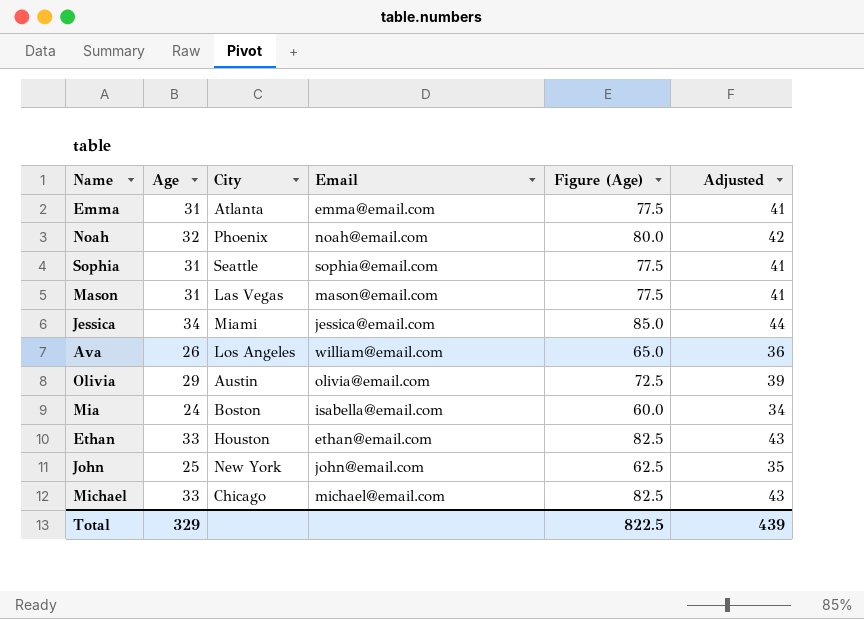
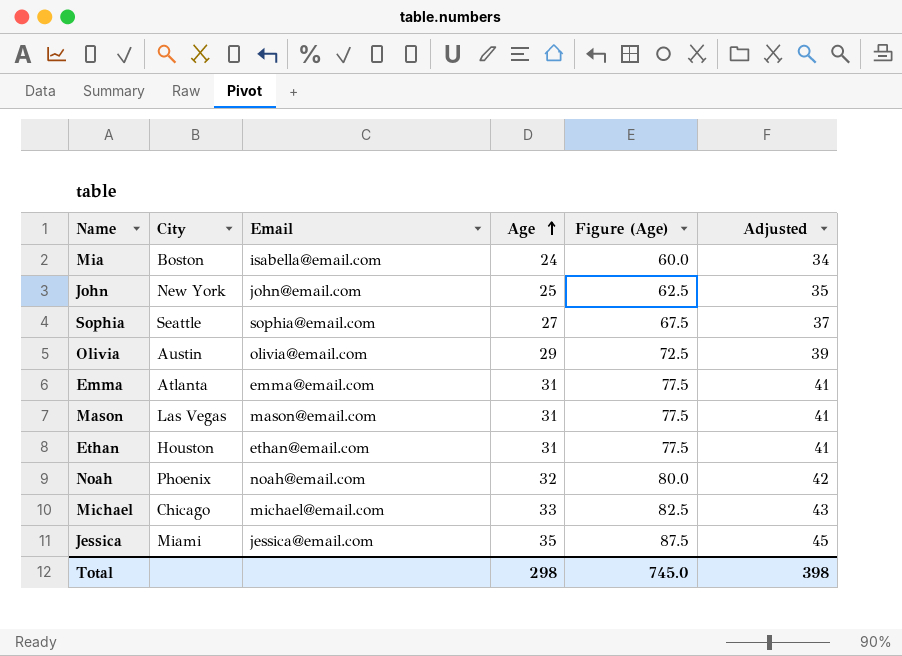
row order: none -> Age ascending
column Age | position: 2 -> 4
row Ava: 26 | Los Angeles | william@email.com | 65.0 | 36 -> none
Sophia | Age: 31 -> 27
Sophia | Figure (Age): 77.5 -> 67.5
Sophia | Adjusted: 41 -> 37
Ethan | Age: 33 -> 31
Ethan | Figure (Age): 82.5 -> 77.5
Ethan | Adjusted: 43 -> 41
Jessica | Age: 34 -> 35
Jessica | Figure (Age): 85.0 -> 87.5
Jessica | Adjusted: 44 -> 45
Total | Age: 329 -> 298
Total | Figure (Age): 822.5 -> 745.0
Total | Adjusted: 439 -> 398

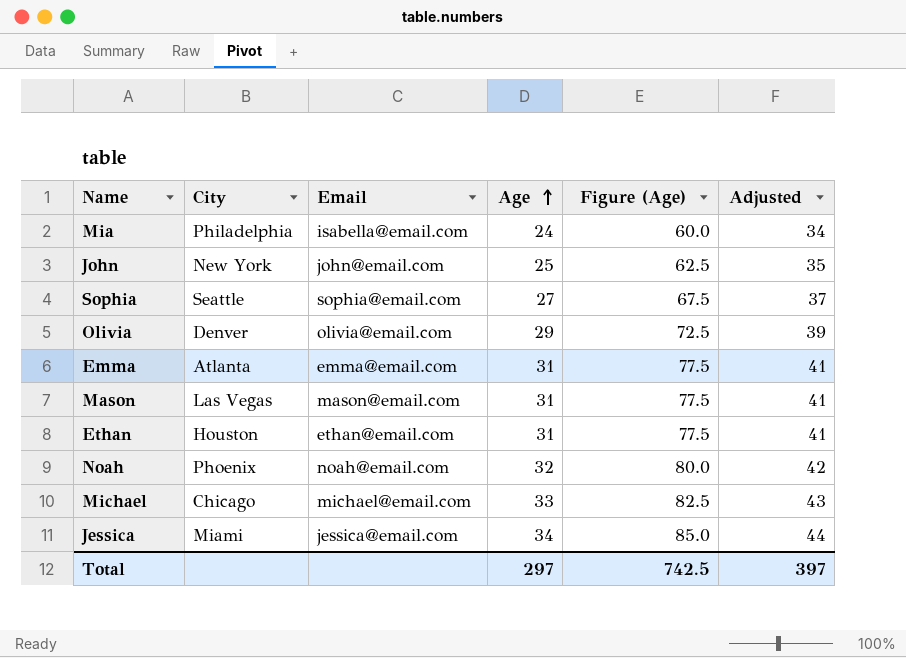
Mia | City: Boston -> Philadelphia
Olivia | City: Austin -> Denver
Jessica | Age: 35 -> 34
Jessica | Figure (Age): 87.5 -> 85.0
Jessica | Adjusted: 45 -> 44
Total | Age: 298 -> 297
Total | Figure (Age): 745.0 -> 742.5
Total | Adjusted: 398 -> 397

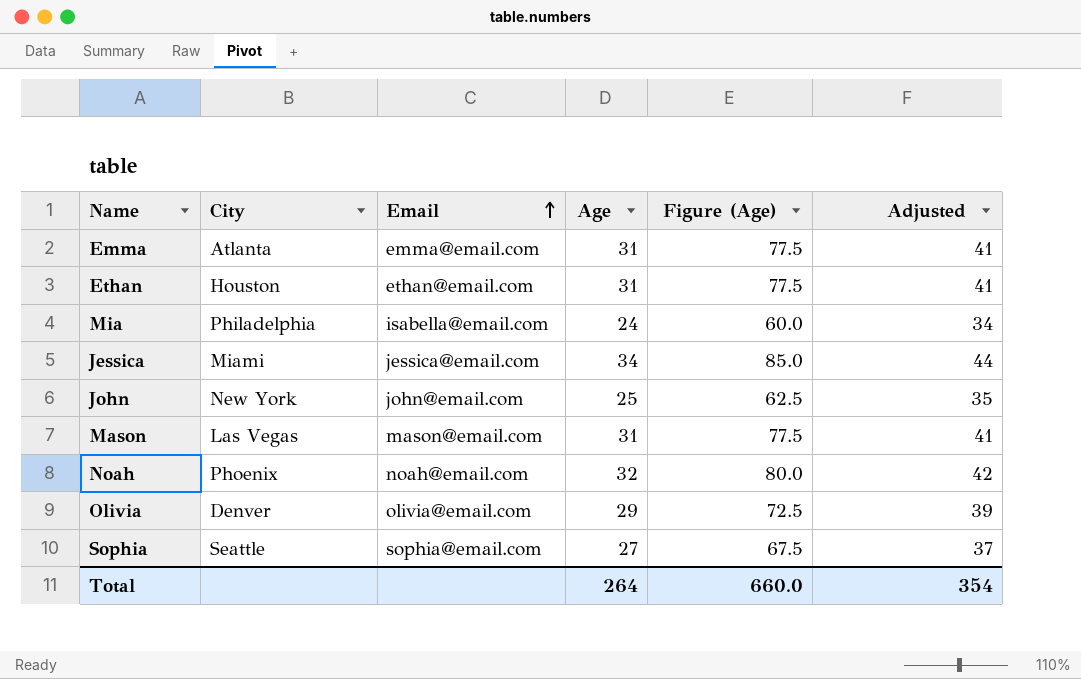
row order: Age ascending -> Email ascending
row Michael: Chicago | michael@email.com | 33 | 82.5 | 43 -> none
Total | Age: 297 -> 264
Total | Figure (Age): 742.5 -> 660.0
Total | Adjusted: 397 -> 354

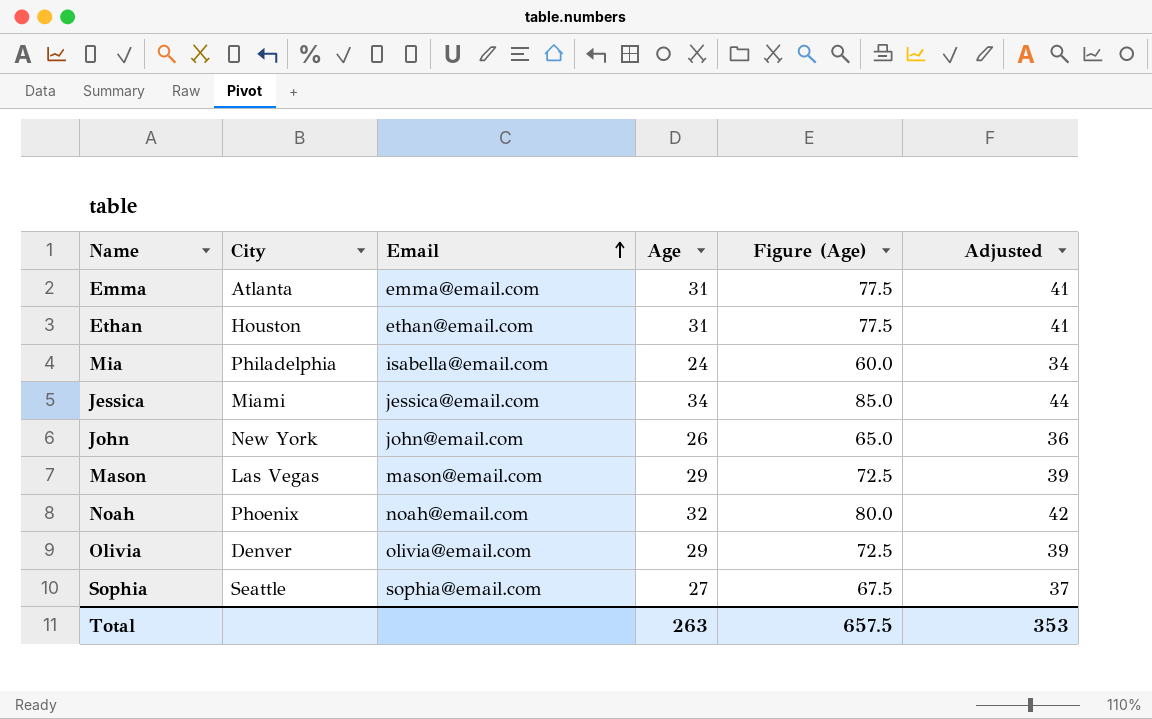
John | Age: 25 -> 26
John | Figure (Age): 62.5 -> 65.0
John | Adjusted: 35 -> 36
Mason | Age: 31 -> 29
Mason | Figure (Age): 77.5 -> 72.5
Mason | Adjusted: 41 -> 39
Total | Age: 264 -> 263
Total | Figure (Age): 660.0 -> 657.5
Total | Adjusted: 354 -> 353

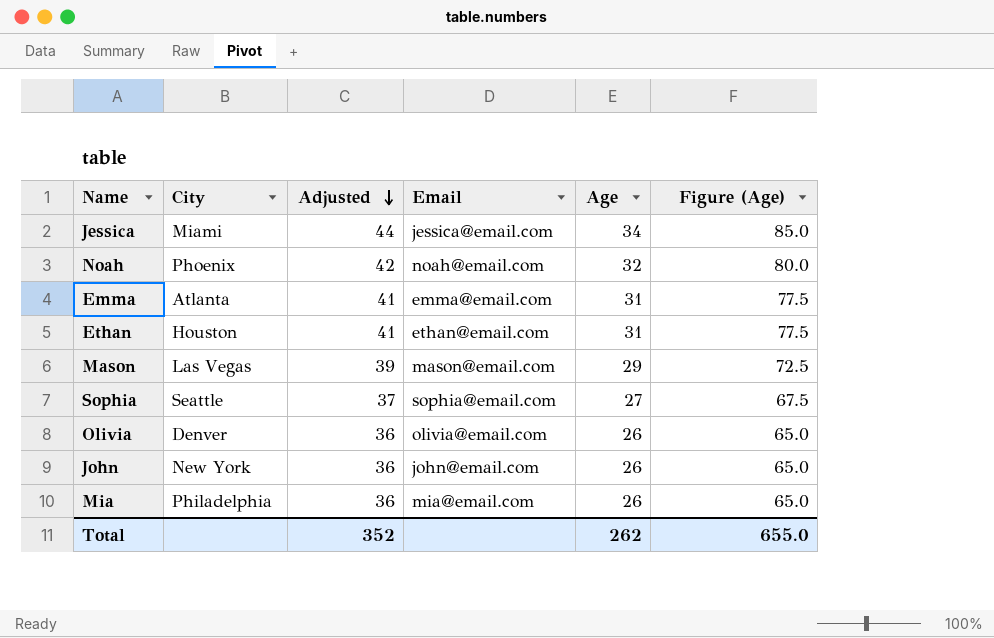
row order: Email ascending -> Adjusted descending
column Adjusted | position: 6 -> 3
Olivia | Adjusted: 39 -> 36
Olivia | Age: 29 -> 26
Olivia | Figure (Age): 72.5 -> 65.0
Mia | Adjusted: 34 -> 36
Mia | Email: isabella@email.com -> mia@email.com
Mia | Age: 24 -> 26
Mia | Figure (Age): 60.0 -> 65.0
Total | Adjusted: 353 -> 352
Total | Age: 263 -> 262
Total | Figure (Age): 657.5 -> 655.0

